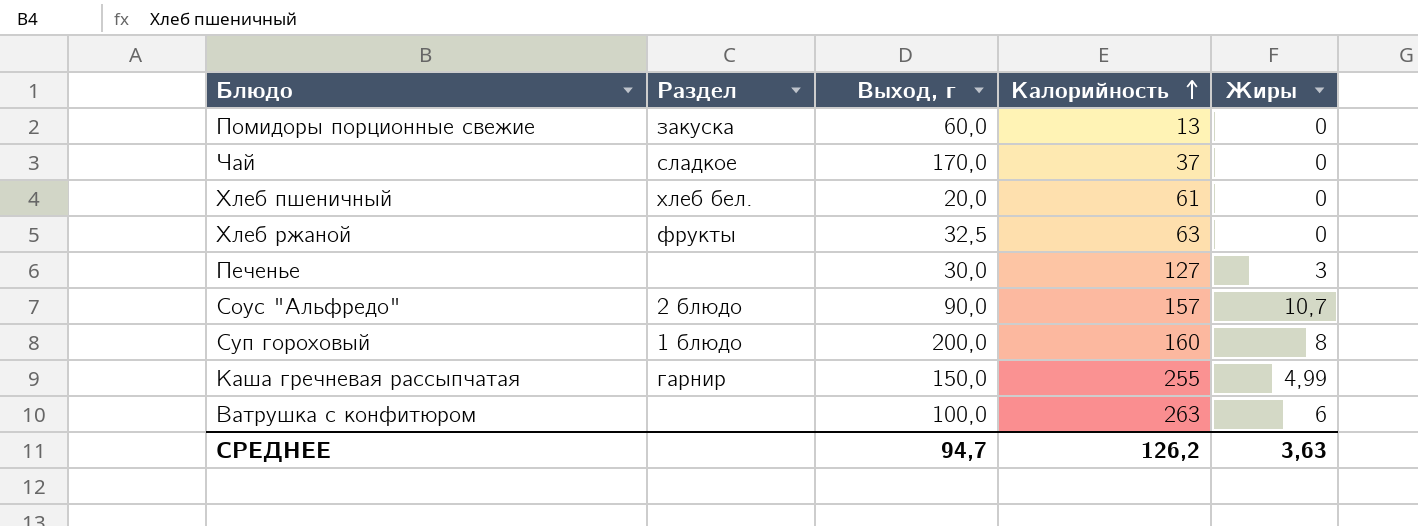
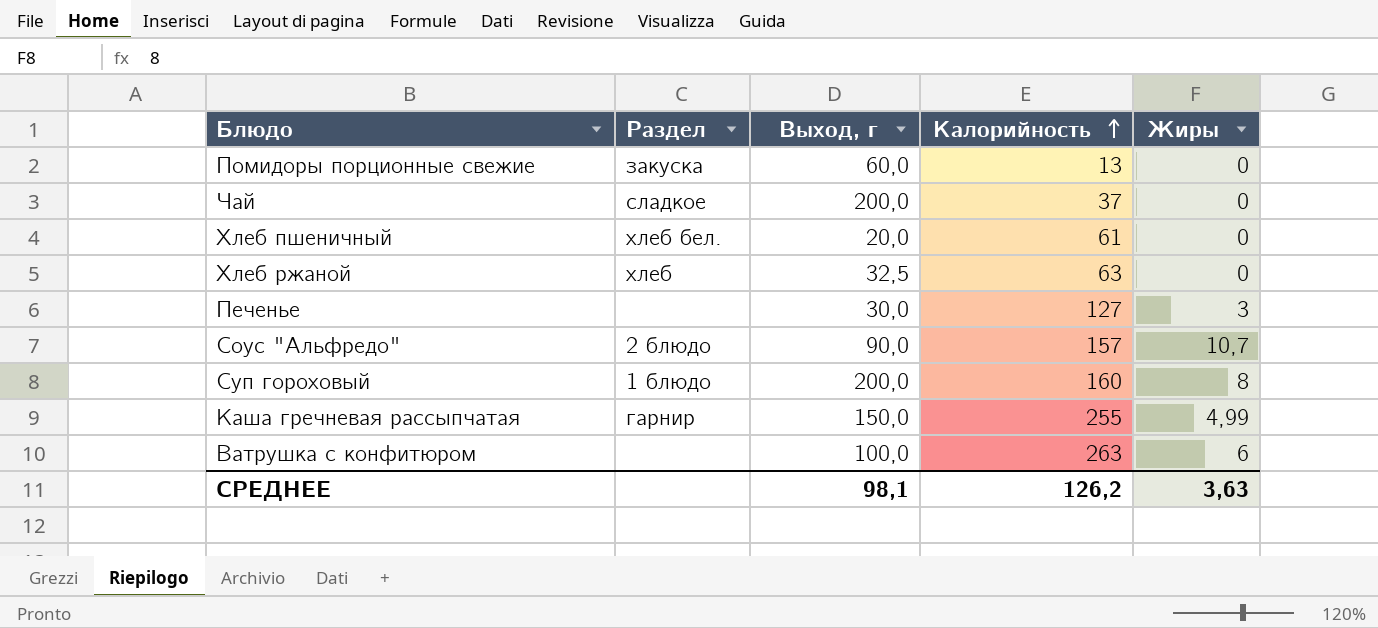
Чай | Выход, г: 170,0 -> 200,0
Хлеб ржаной | Раздел: фрукты -> хлеб
СРЕДНЕЕ | Выход, г: 94,7 -> 98,1

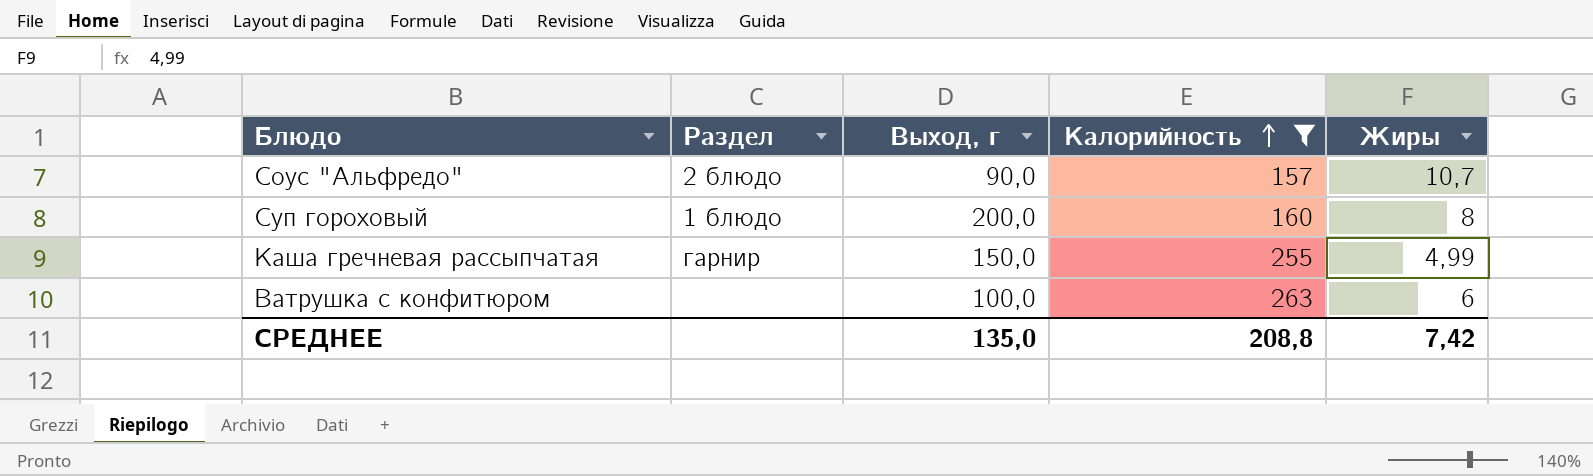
filter: none -> Калорийность >= 157
СРЕДНЕЕ | Выход, г: 98,1 -> 135,0
СРЕДНЕЕ | Калорийность: 126,2 -> 208,8
СРЕДНЕЕ | Жиры: 3,63 -> 7,42

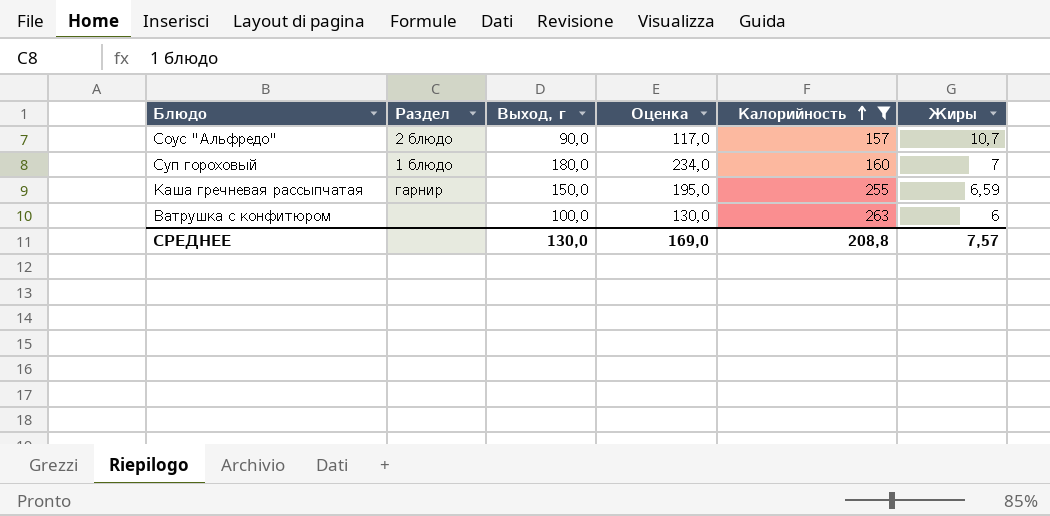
column Оценка | formula: none -> [Выход, г] * 1,3
Суп гороховый | Выход, г: 200,0 -> 180,0
Суп гороховый | Жиры: 8 -> 7
Каша гречневая рассыпчатая | Жиры: 4,99 -> 6,59
СРЕДНЕЕ | Выход, г: 135,0 -> 130,0
СРЕДНЕЕ | Жиры: 7,42 -> 7,57

